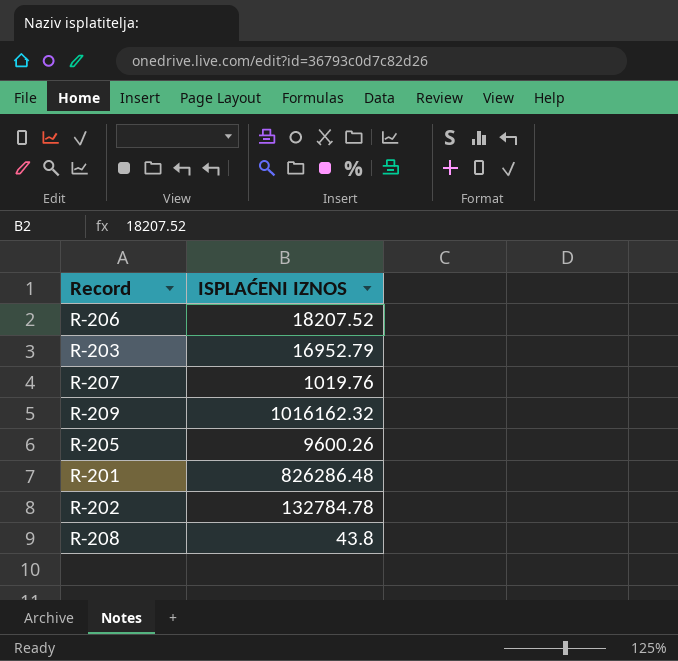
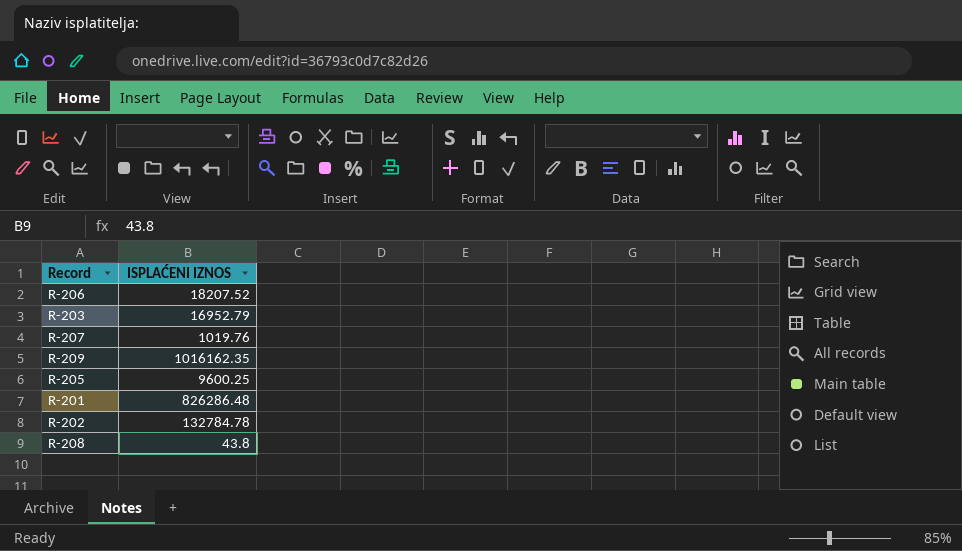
R-209 | ISPLAĆENI IZNOS: 1016162.32 -> 1016162.35
R-205 | ISPLAĆENI IZNOS: 9600.26 -> 9600.25

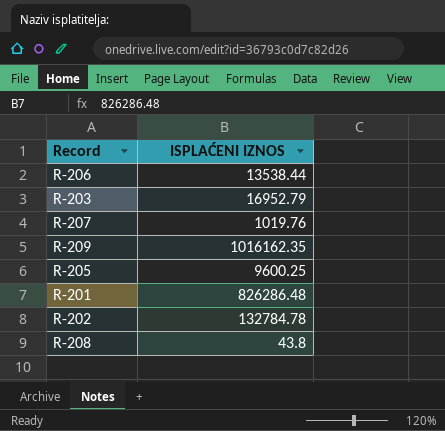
R-206 | ISPLAĆENI IZNOS: 18207.52 -> 13538.44

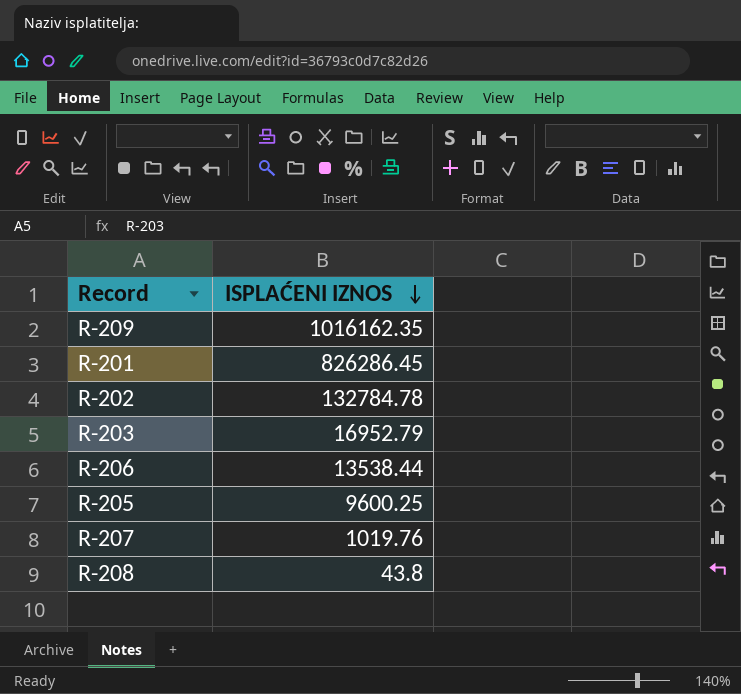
row order: none -> ISPLAĆENI IZNOS descending
R-201 | ISPLAĆENI IZNOS: 826286.48 -> 826286.45

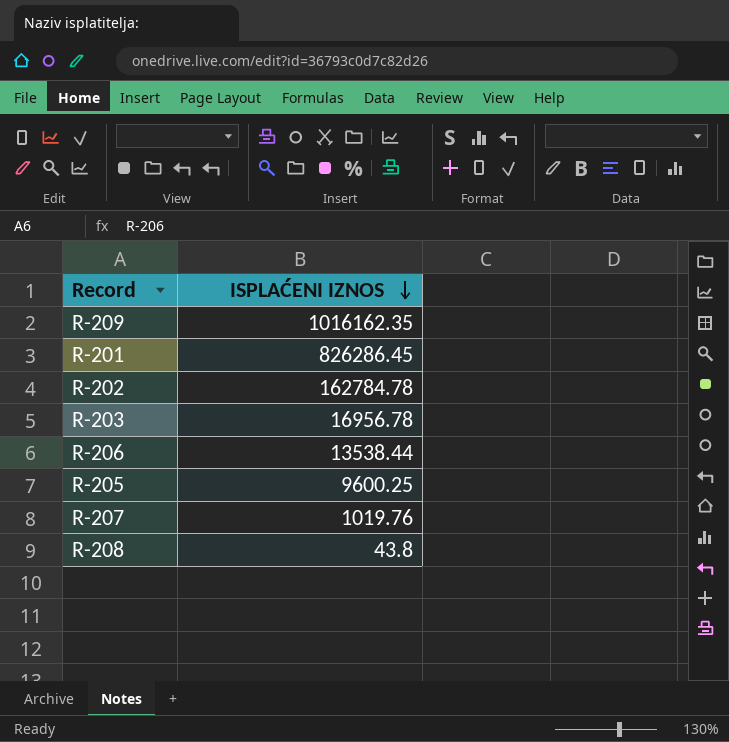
R-202 | ISPLAĆENI IZNOS: 132784.78 -> 162784.78
R-203 | ISPLAĆENI IZNOS: 16952.79 -> 16956.78

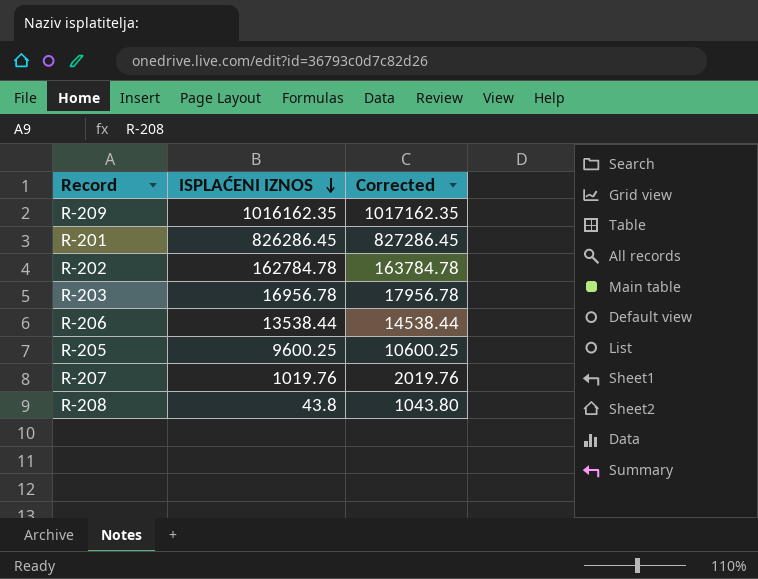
column Corrected | formula: none -> [ISPLAĆENI IZNOS] + 1000

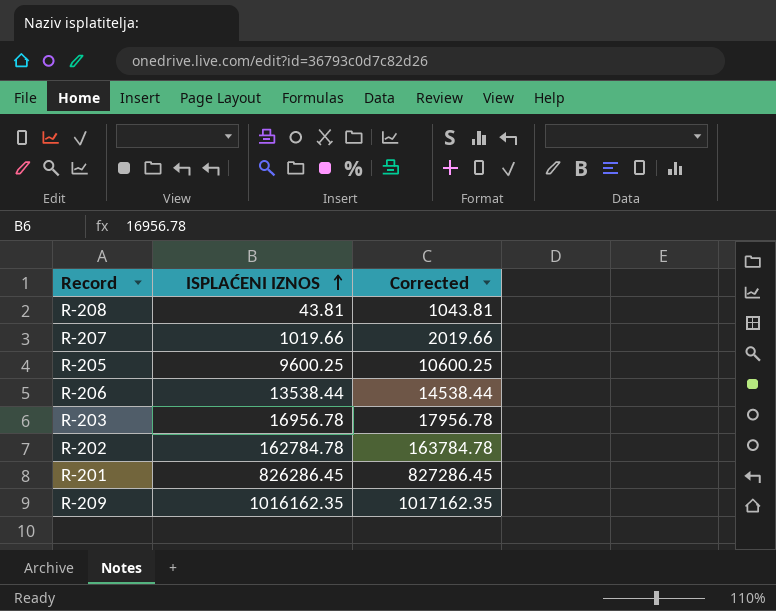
row order: ISPLAĆENI IZNOS descending -> ISPLAĆENI IZNOS ascending
R-208 | ISPLAĆENI IZNOS: 43.8 -> 43.81
R-208 | Corrected: 1043.80 -> 1043.81
R-207 | ISPLAĆENI IZNOS: 1019.76 -> 1019.66
R-207 | Corrected: 2019.76 -> 2019.66

